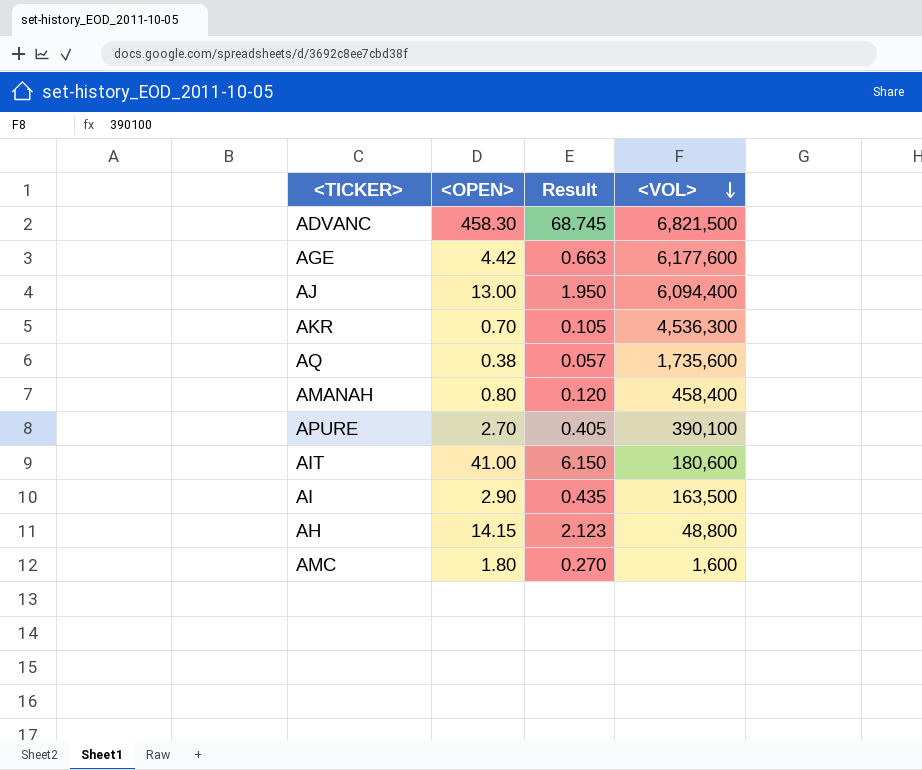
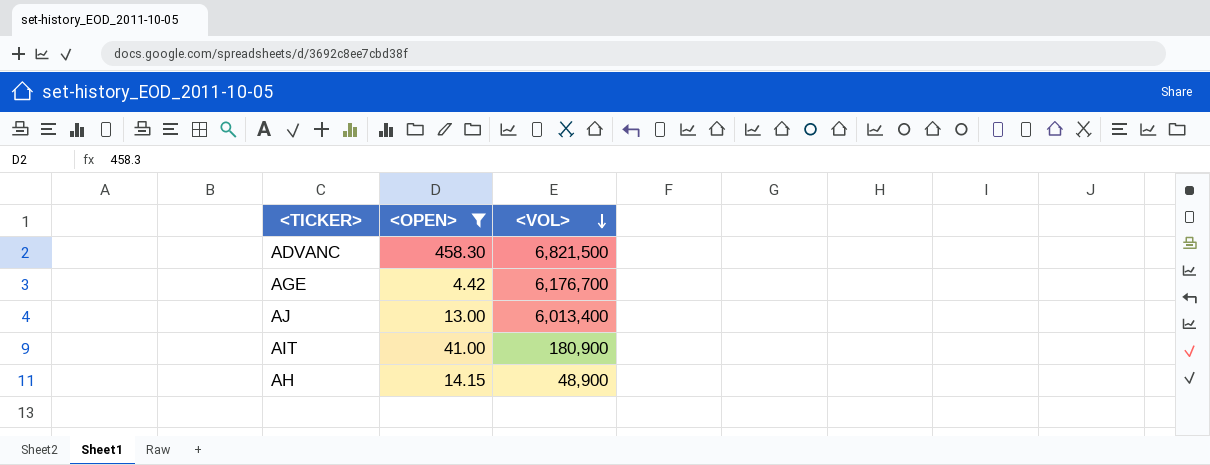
filter: none -> <OPEN> >= 4.42
column Result | formula: [<OPEN>] * 0.15 -> none
AGE | <VOL>: 6,177,600 -> 6,176,700
AJ | <VOL>: 6,094,400 -> 6,013,400
AIT | <VOL>: 180,600 -> 180,900
AH | <VOL>: 48,800 -> 48,900

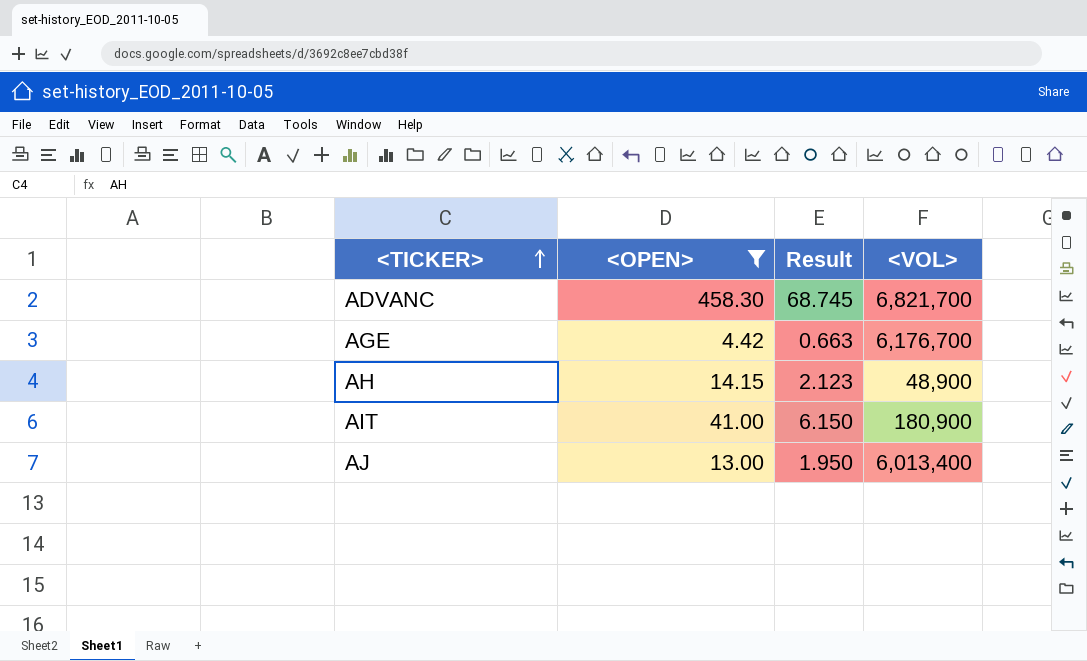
row order: <VOL> descending -> <TICKER> ascending
column Result | formula: none -> [<OPEN>] * 0.15
ADVANC | <VOL>: 6,821,500 -> 6,821,700

